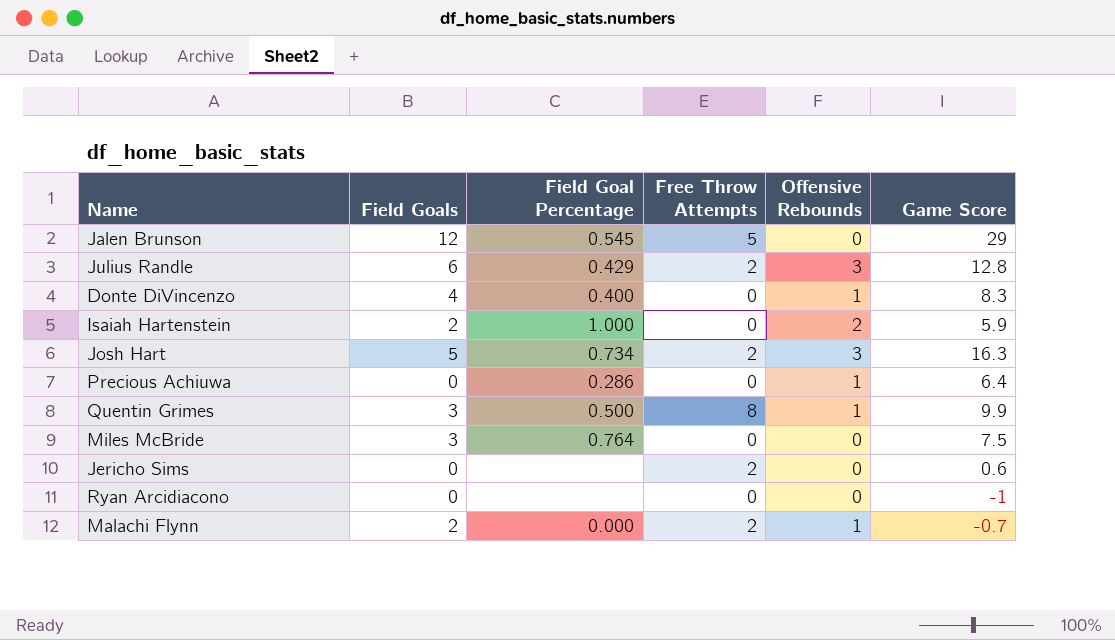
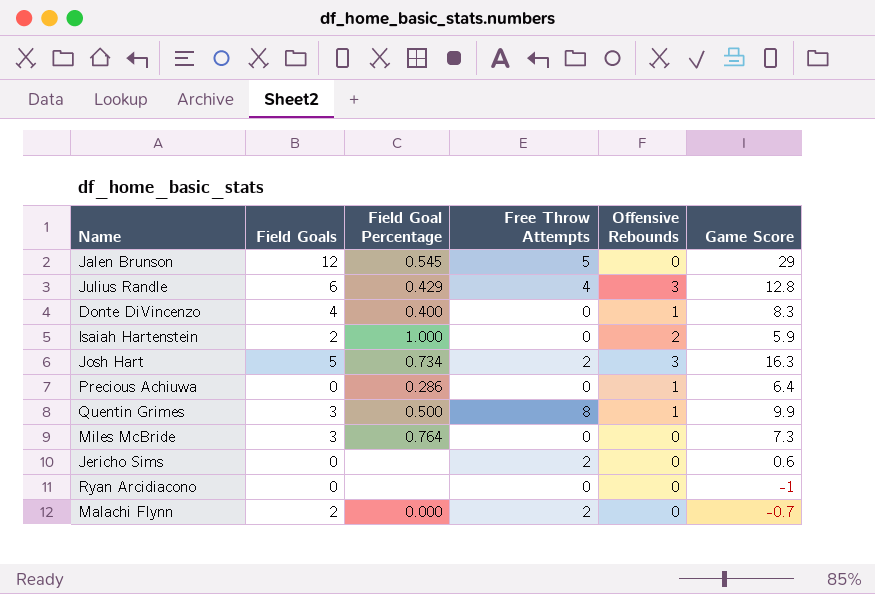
Julius Randle | Free Throw Attempts: 2 -> 4
Miles McBride | Game Score: 7.5 -> 7.3
Malachi Flynn | Offensive Rebounds: 1 -> 0

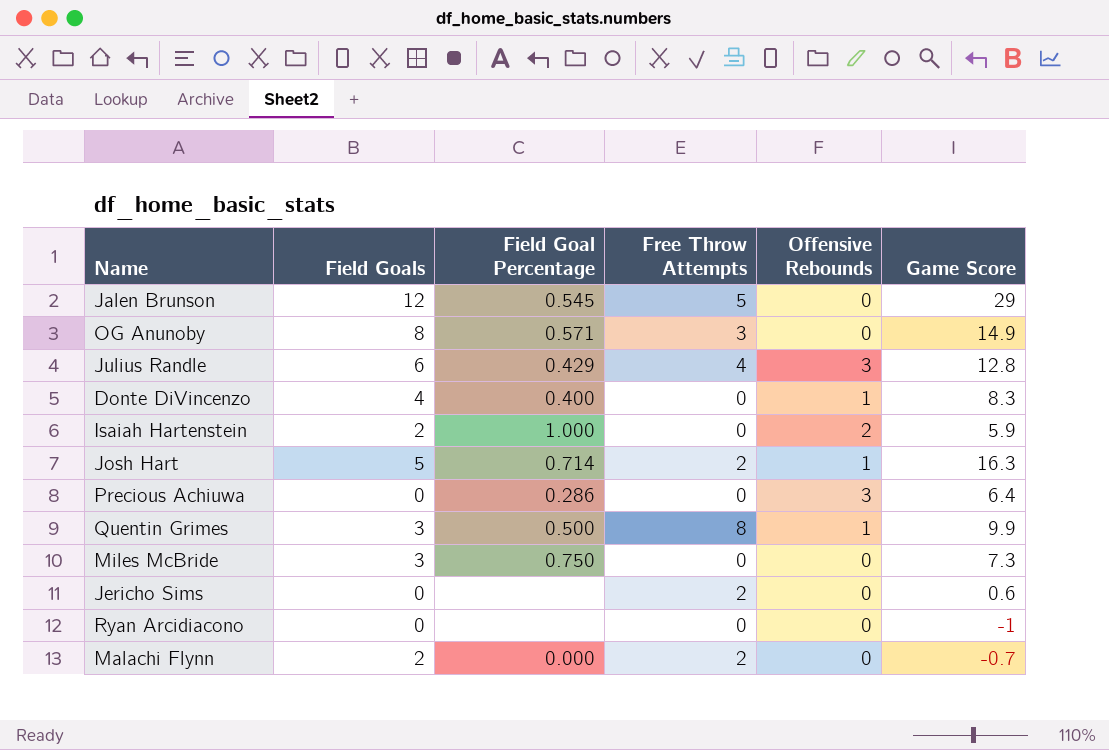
row OG Anunoby: none -> 8 | 0.571 | 3 | 0 | 14.9
Josh Hart | Field Goal Percentage: 0.734 -> 0.714
Josh Hart | Offensive Rebounds: 3 -> 1
Precious Achiuwa | Offensive Rebounds: 1 -> 3
Miles McBride | Field Goal Percentage: 0.764 -> 0.750

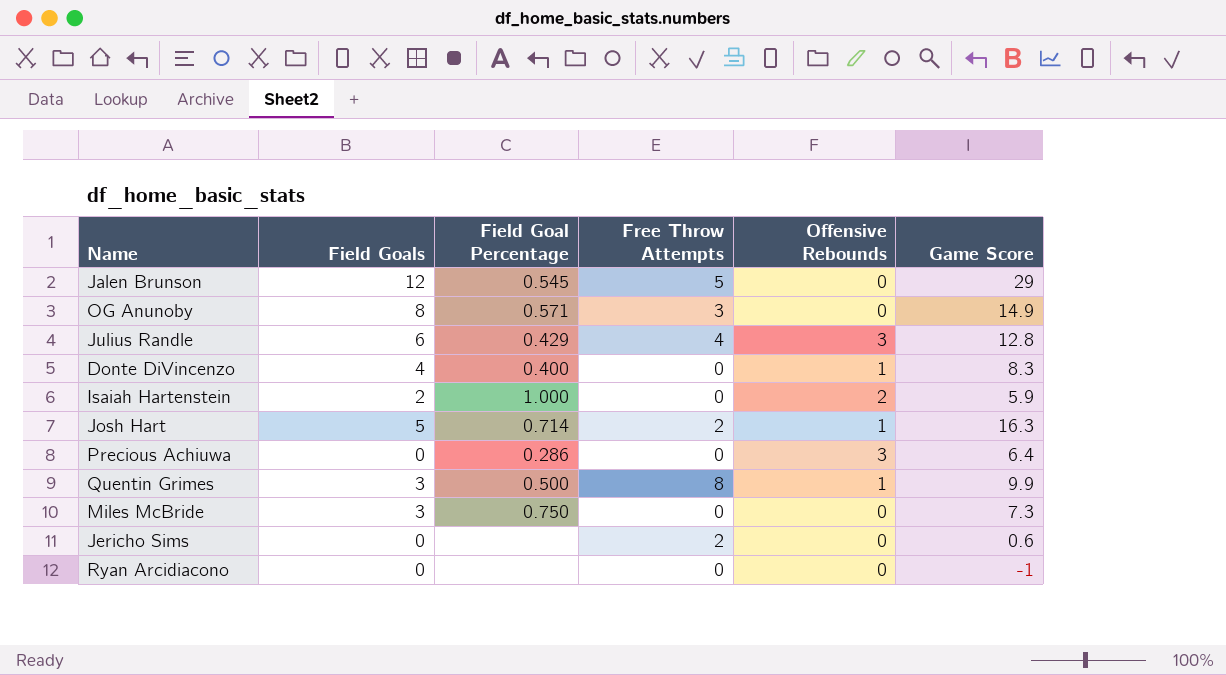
row Malachi Flynn: 2 | 0.000 | 2 | 0 | -0.7 -> none

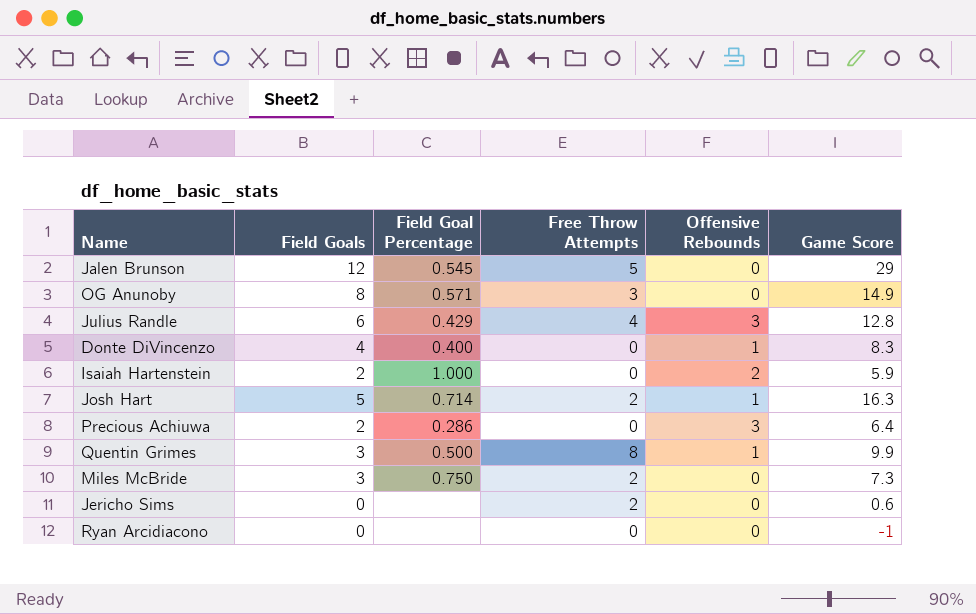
Precious Achiuwa | Field Goals: 0 -> 2
Miles McBride | Free Throw Attempts: 0 -> 2

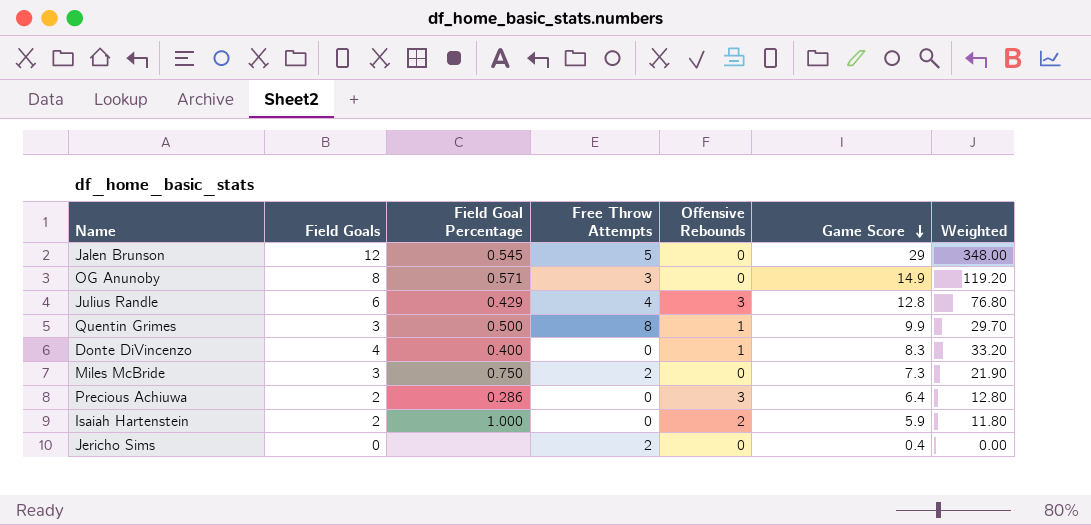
row order: none -> Game Score descending
column Weighted | formula: none -> [Field Goals] * [Game Score]
row Josh Hart: 5 | 0.714 | 2 | 1 | 16.3 -> none
row Ryan Arcidiacono: 0 | none | 0 | 0 | -1 -> none
Jericho Sims | Game Score: 0.6 -> 0.4

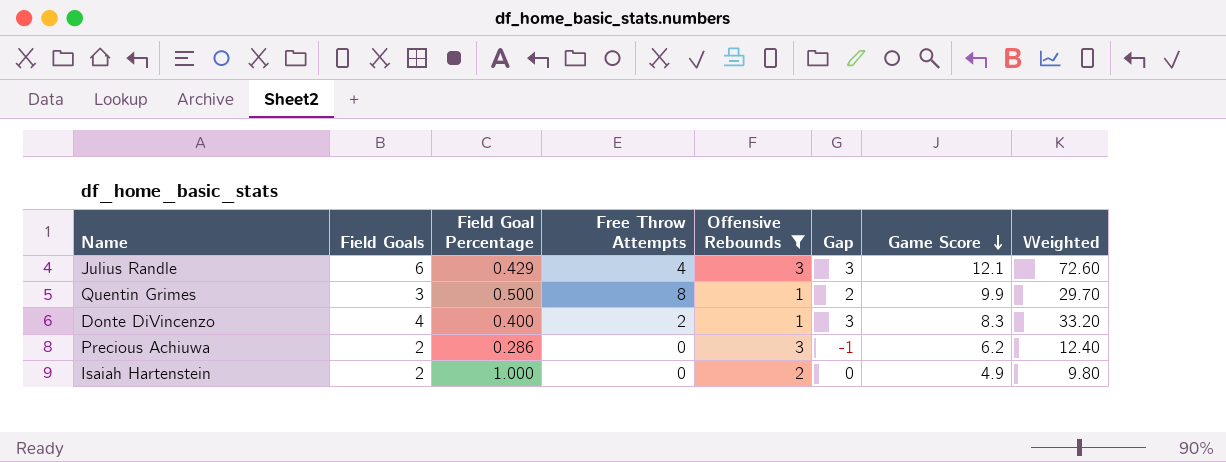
filter: none -> Offensive Rebounds != 0
column Gap | formula: none -> [Field Goals] - [Offensive Rebounds]
Julius Randle | Game Score: 12.8 -> 12.1
Julius Randle | Weighted: 76.80 -> 72.60
Donte DiVincenzo | Free Throw Attempts: 0 -> 2
Precious Achiuwa | Game Score: 6.4 -> 6.2
Precious Achiuwa | Weighted: 12.80 -> 12.40
Isaiah Hartenstein | Game Score: 5.9 -> 4.9
Isaiah Hartenstein | Weighted: 11.80 -> 9.80

